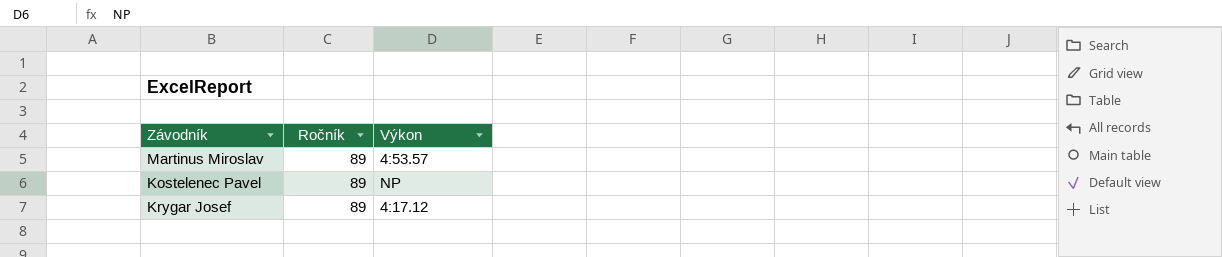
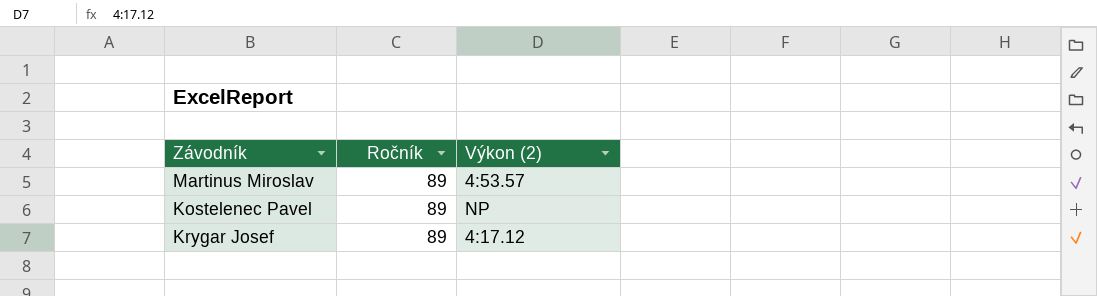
column name: Výkon -> Výkon (2)

